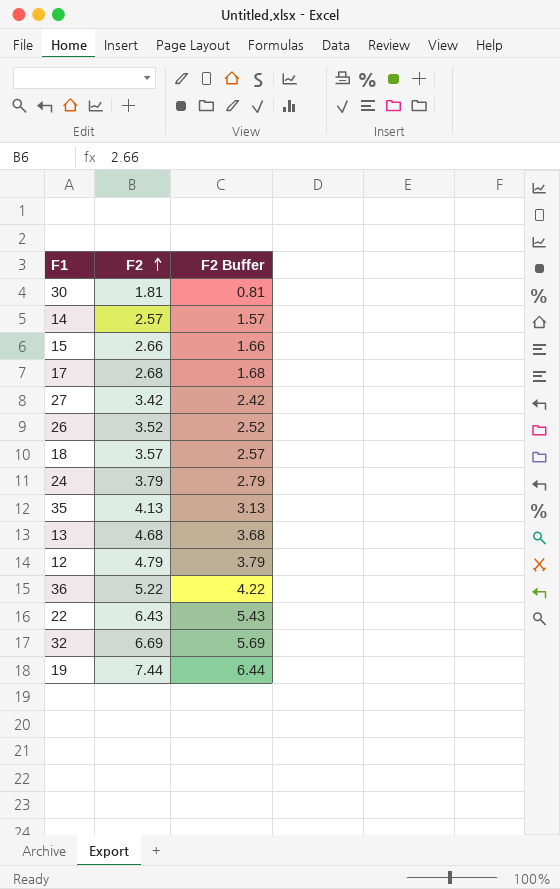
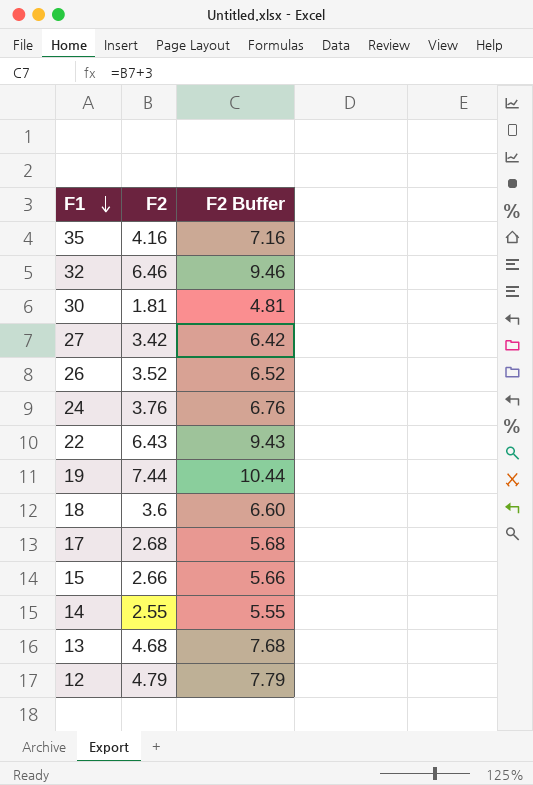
row order: F2 ascending -> F1 descending
column F2 Buffer | formula: [F2] - 1 -> [F2] + 3
row 36: 5.22 | 4.22 -> none
35 | F2: 4.13 -> 4.16
32 | F2: 6.69 -> 6.46
24 | F2: 3.79 -> 3.76
18 | F2: 3.57 -> 3.6
14 | F2: 2.57 -> 2.55

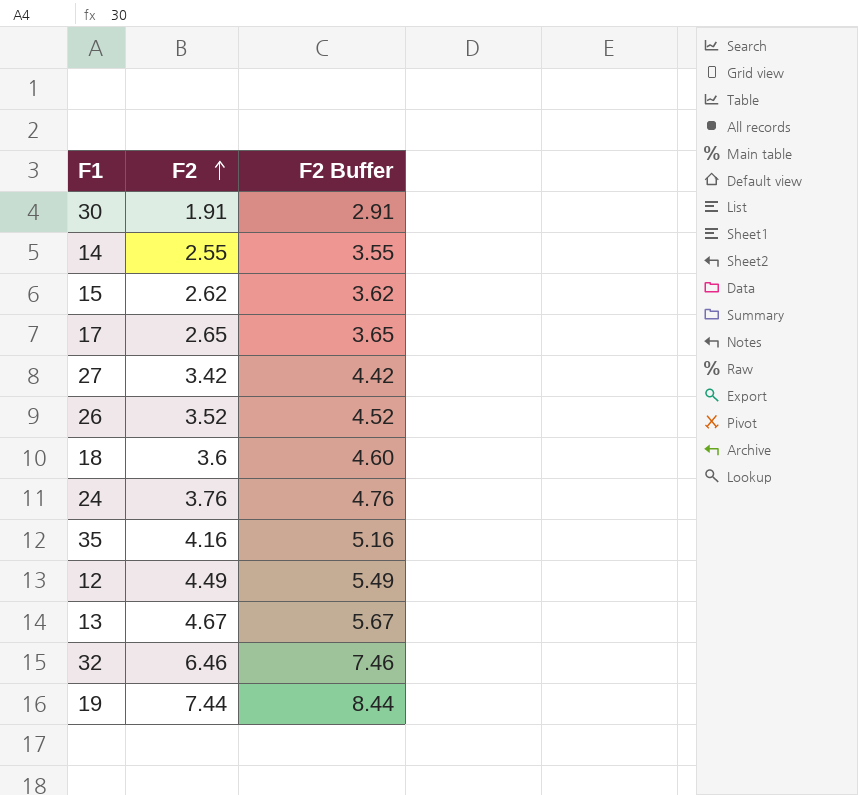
row order: F1 descending -> F2 ascending
column F2 Buffer | formula: [F2] + 3 -> [F2] + 1
row 22: 6.43 | 9.43 -> none
30 | F2: 1.81 -> 1.91
15 | F2: 2.66 -> 2.62
17 | F2: 2.68 -> 2.65
12 | F2: 4.79 -> 4.49
13 | F2: 4.68 -> 4.67

